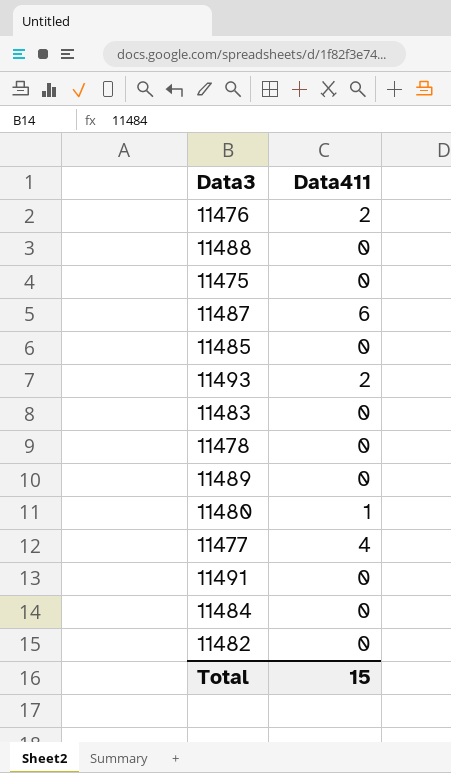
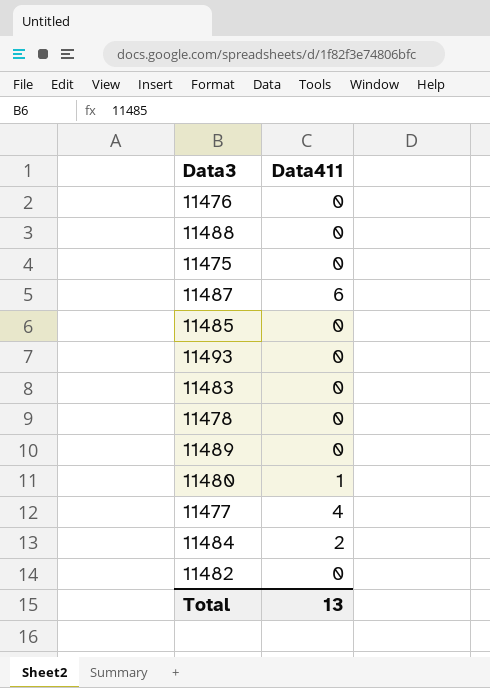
row 11491: 0 -> none
11476 | Data411: 2 -> 0
11493 | Data411: 2 -> 0
11484 | Data411: 0 -> 2
Total | Data411: 15 -> 13

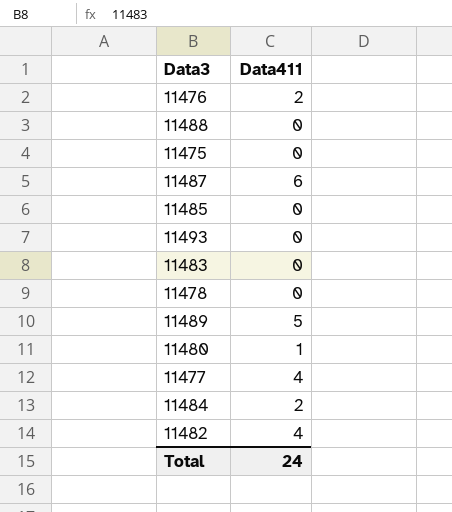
11476 | Data411: 0 -> 2
11489 | Data411: 0 -> 5
11482 | Data411: 0 -> 4
Total | Data411: 13 -> 24

